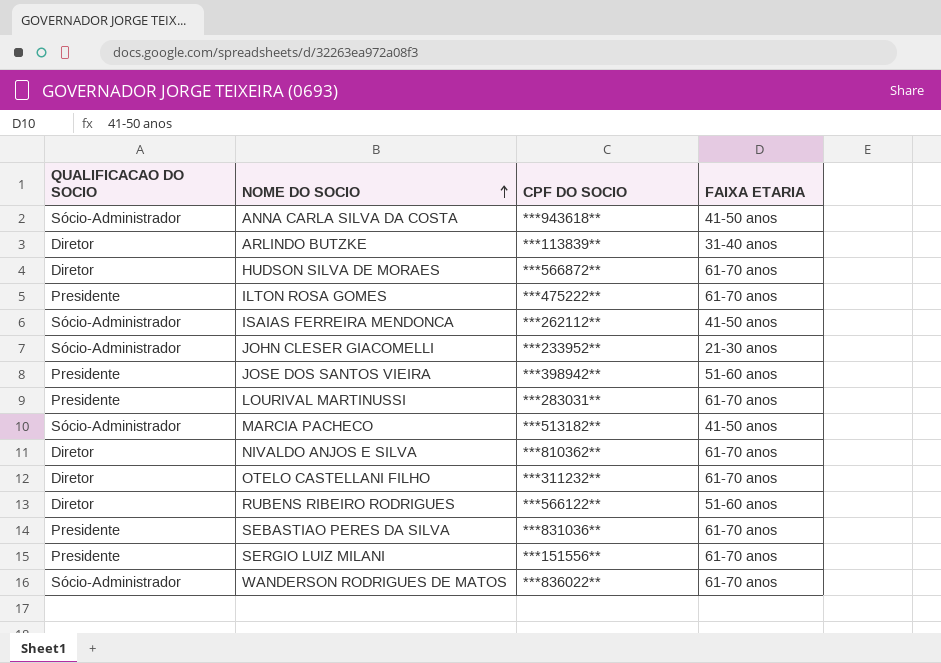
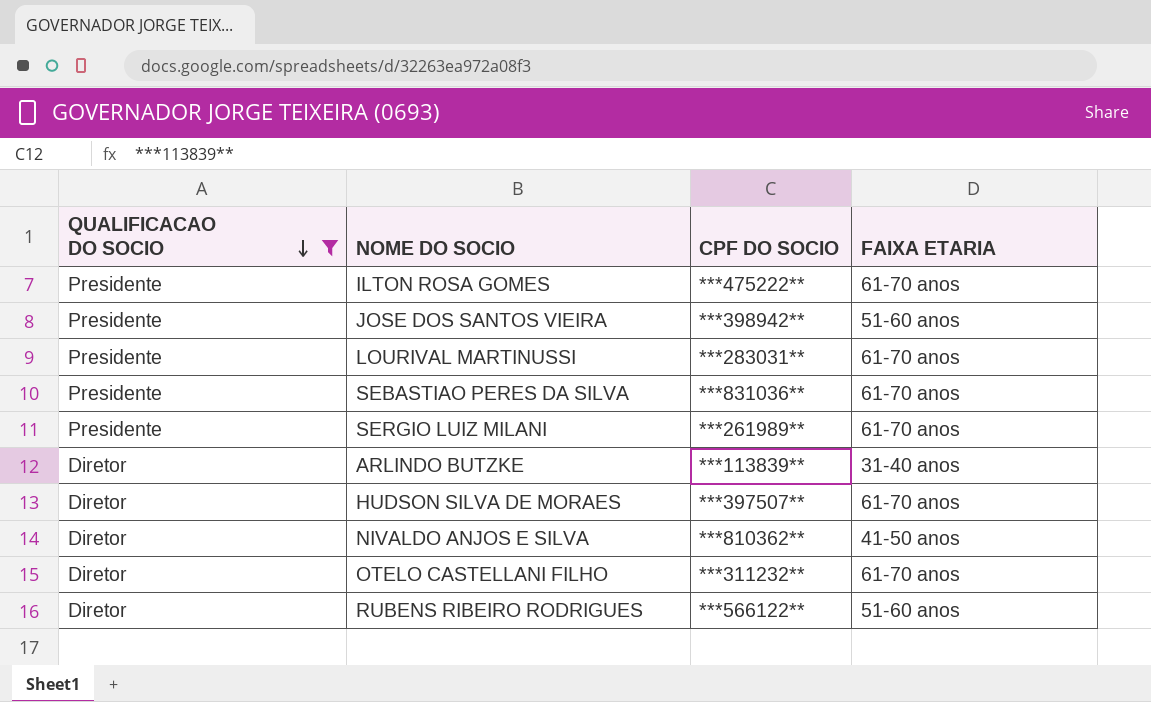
filter: none -> QUALIFICACAO DO SOCIO != Sócio-Administrador
row order: NOME DO SOCIO ascending -> QUALIFICACAO DO SOCIO descending
SERGIO LUIZ MILANI | CPF DO SOCIO: ***151556** -> ***261989**
HUDSON SILVA DE MORAES | CPF DO SOCIO: ***566872** -> ***397507**
NIVALDO ANJOS E SILVA | FAIXA ETARIA: 61-70 anos -> 41-50 anos

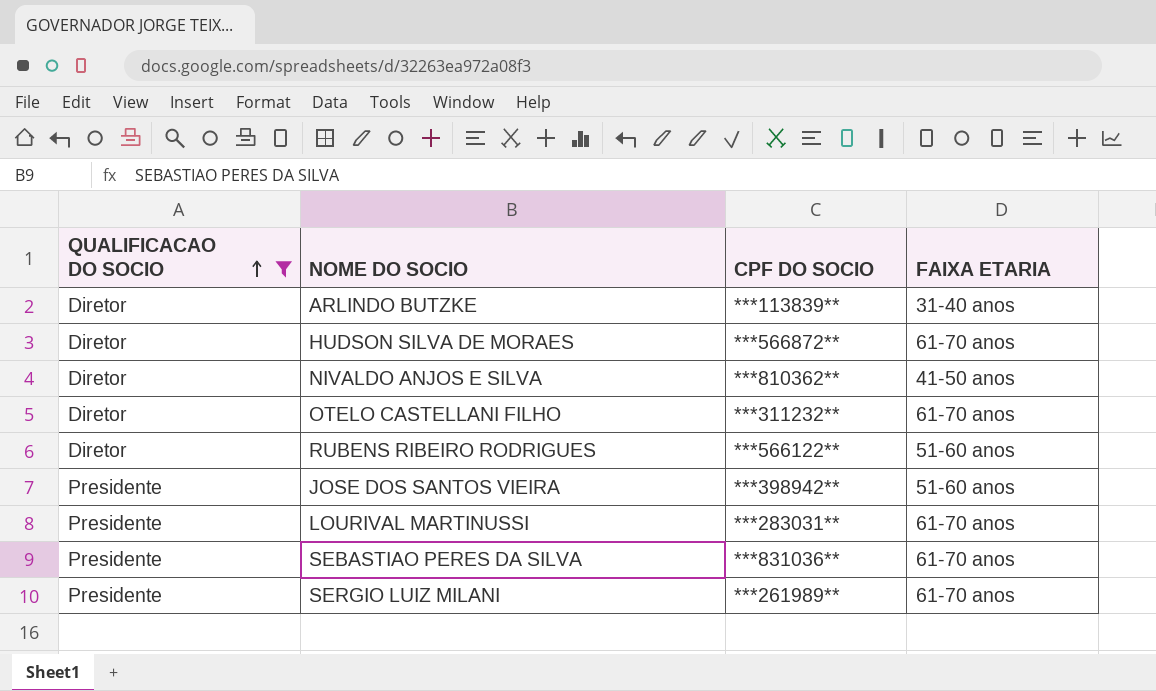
row order: QUALIFICACAO DO SOCIO descending -> QUALIFICACAO DO SOCIO ascending
row ILTON ROSA GOMES: Presidente | ***475222** | 61-70 anos -> none
HUDSON SILVA DE MORAES | CPF DO SOCIO: ***397507** -> ***566872**

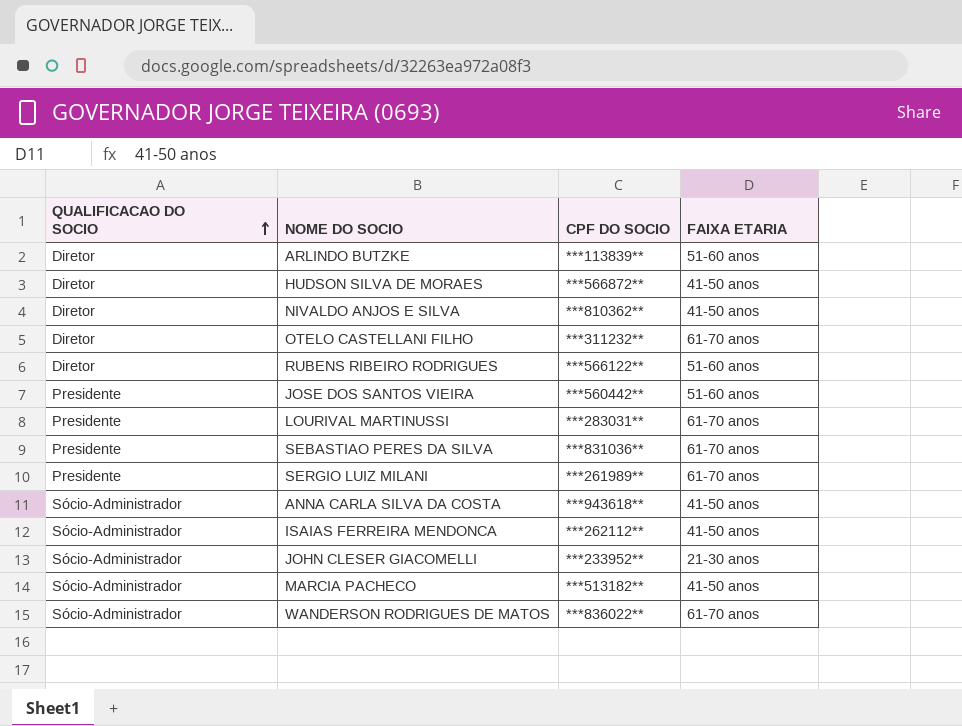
filter: QUALIFICACAO DO SOCIO != Sócio-Administrador -> none
ARLINDO BUTZKE | FAIXA ETARIA: 31-40 anos -> 51-60 anos
HUDSON SILVA DE MORAES | FAIXA ETARIA: 61-70 anos -> 41-50 anos
JOSE DOS SANTOS VIEIRA | CPF DO SOCIO: ***398942** -> ***560442**

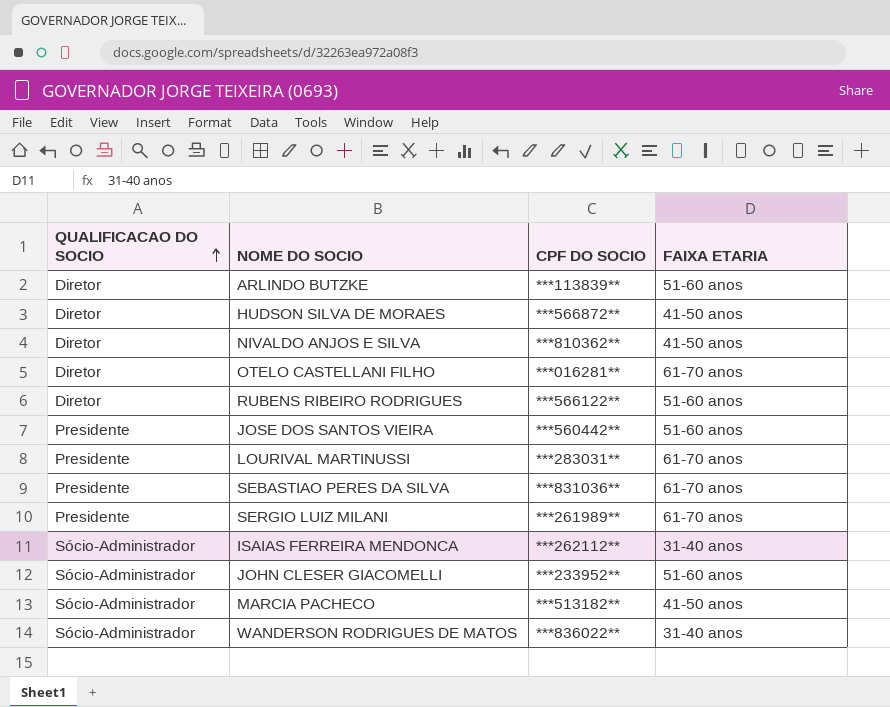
row ANNA CARLA SILVA DA COSTA: Sócio-Administrador | ***943618** | 41-50 anos -> none
OTELO CASTELLANI FILHO | CPF DO SOCIO: ***311232** -> ***016281**
ISAIAS FERREIRA MENDONCA | FAIXA ETARIA: 41-50 anos -> 31-40 anos
JOHN CLESER GIACOMELLI | FAIXA ETARIA: 21-30 anos -> 51-60 anos
WANDERSON RODRIGUES DE MATOS | FAIXA ETARIA: 61-70 anos -> 31-40 anos

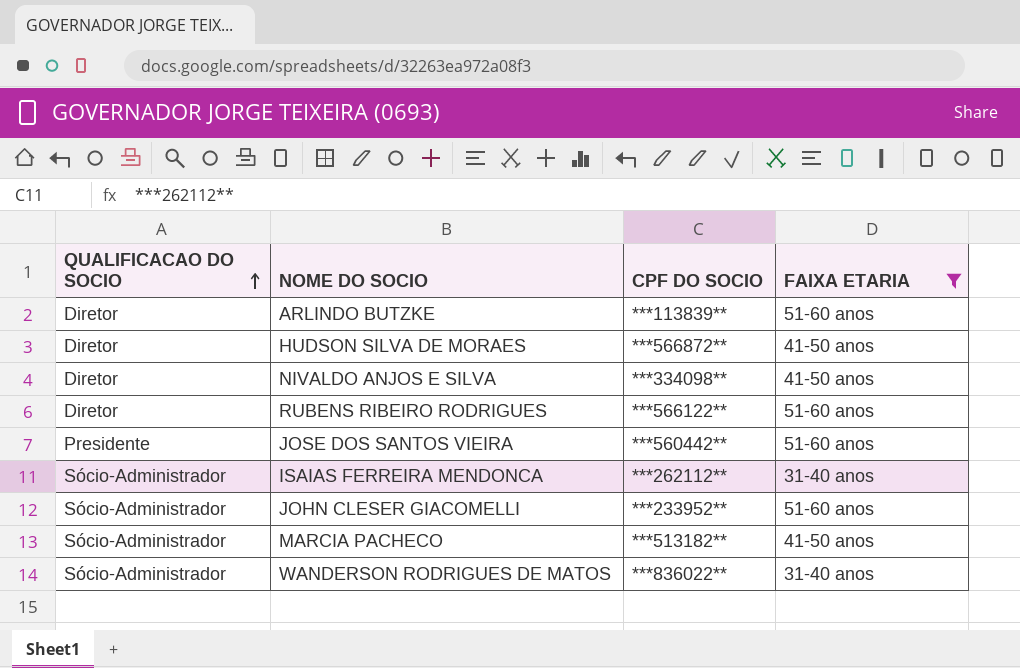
filter: none -> FAIXA ETARIA != 61-70 anos
NIVALDO ANJOS E SILVA | CPF DO SOCIO: ***810362** -> ***334098**

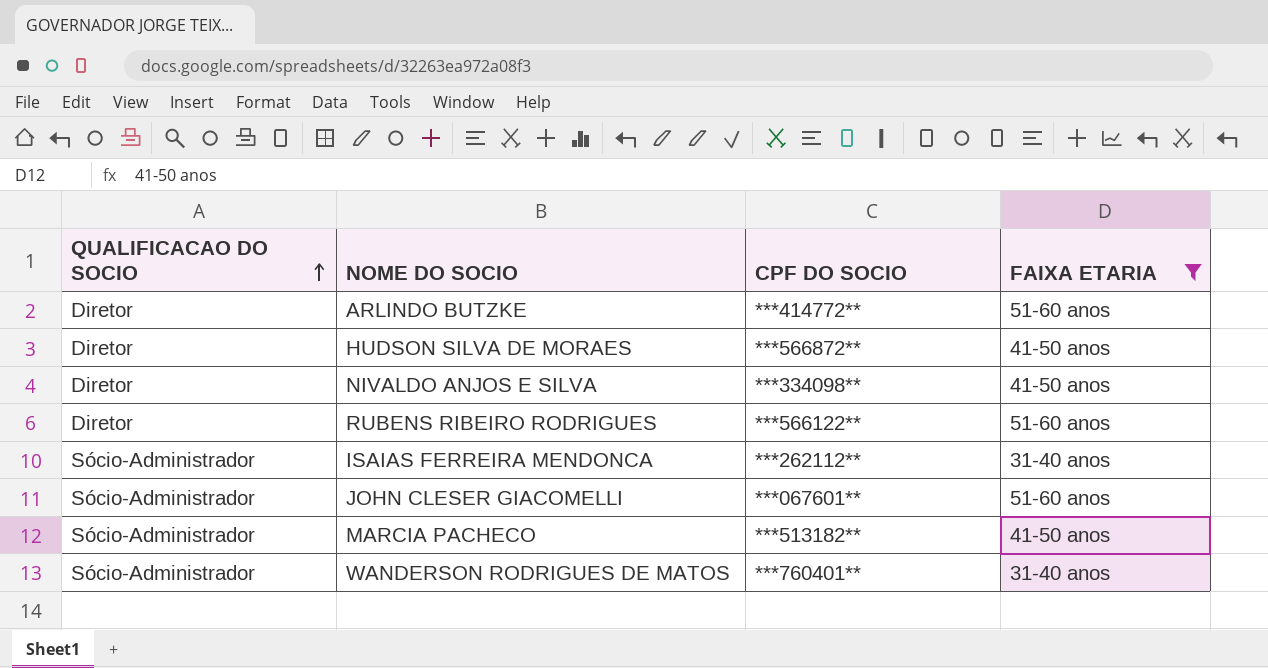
row JOSE DOS SANTOS VIEIRA: Presidente | ***560442** | 51-60 anos -> none
ARLINDO BUTZKE | CPF DO SOCIO: ***113839** -> ***414772**
JOHN CLESER GIACOMELLI | CPF DO SOCIO: ***233952** -> ***067601**
WANDERSON RODRIGUES DE MATOS | CPF DO SOCIO: ***836022** -> ***760401**

